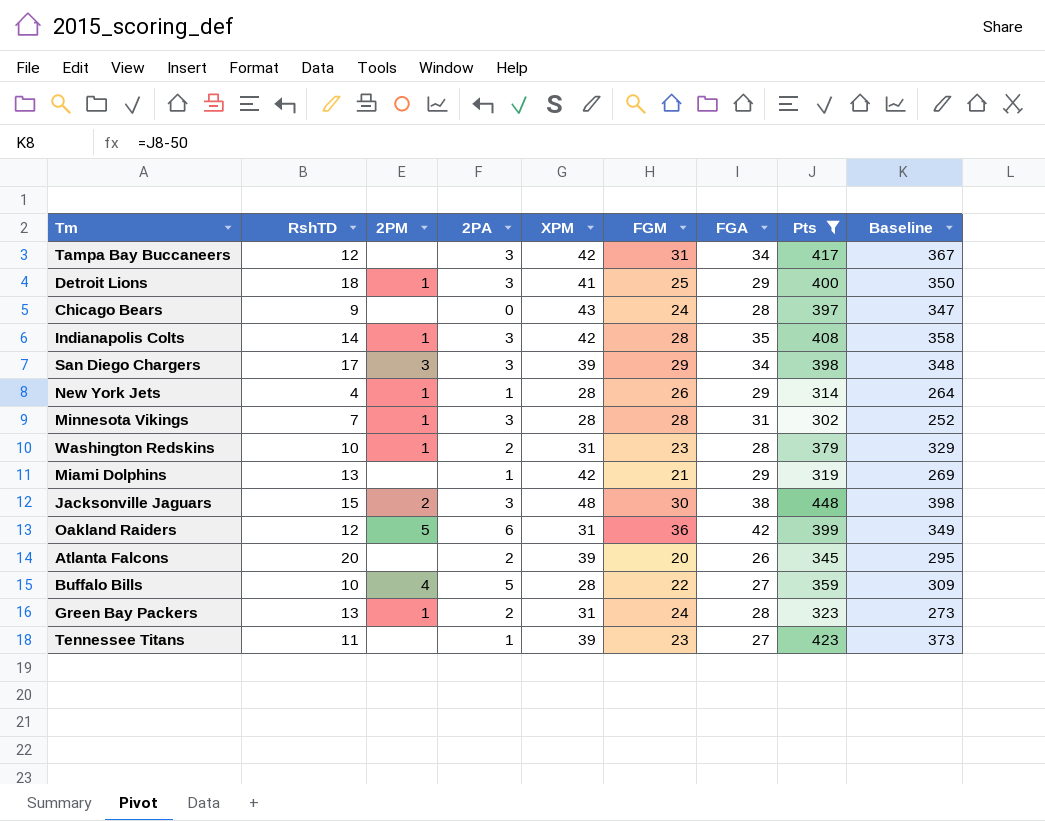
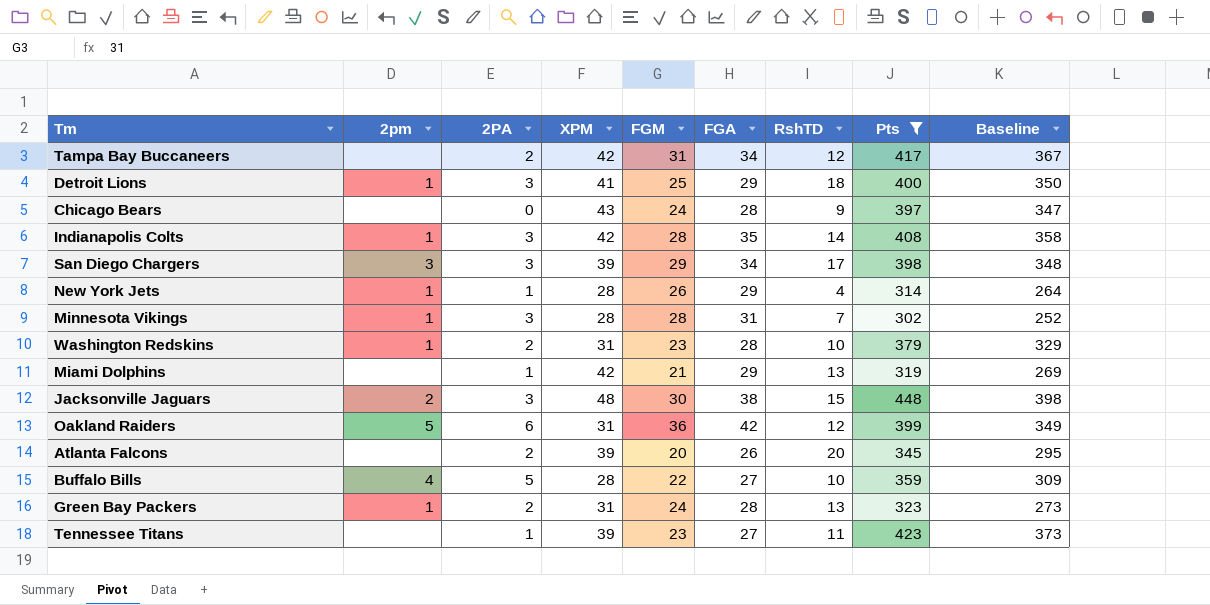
column name: 2PM -> 2pm
column RshTD | position: 2 -> 7
Tampa Bay Buccaneers | 2PA: 3 -> 2

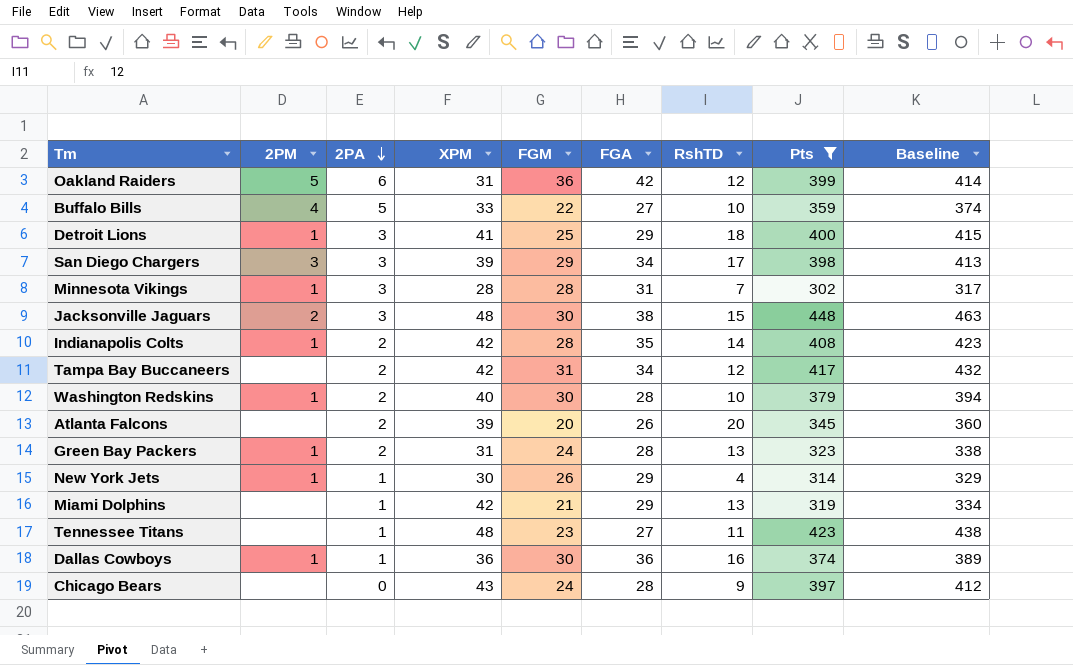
row order: none -> 2PA descending
column name: 2pm -> 2PM
column Baseline | formula: [Pts] - 50 -> [Pts] + 15
Buffalo Bills | XPM: 28 -> 33
Indianapolis Colts | 2PA: 3 -> 2
Washington Redskins | XPM: 31 -> 40
Washington Redskins | FGM: 23 -> 30
New York Jets | XPM: 28 -> 30
Tennessee Titans | XPM: 39 -> 48
row Dallas Cowboys: none -> 1 | 1 | 36 | 30 | 36 | 16 | 374 | 389

